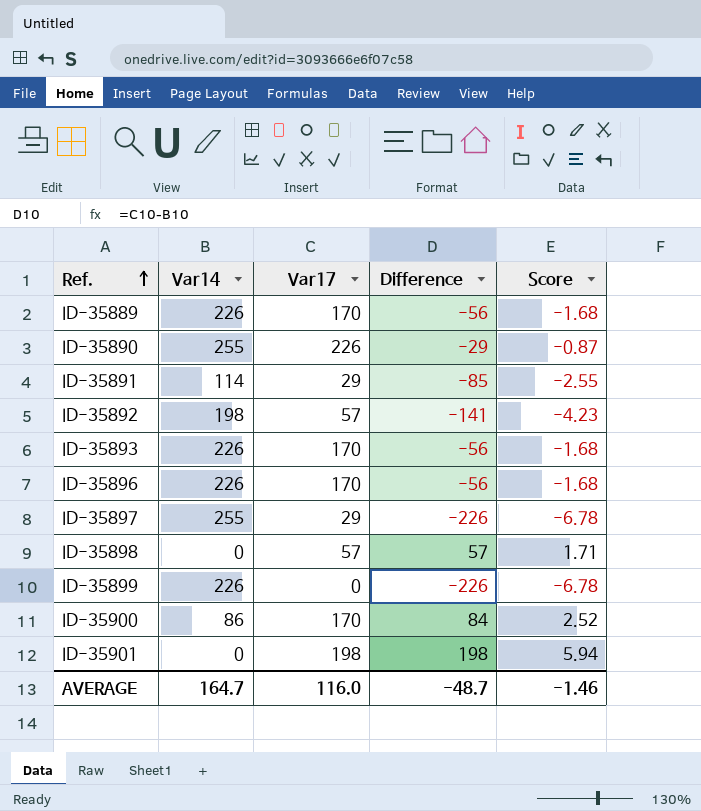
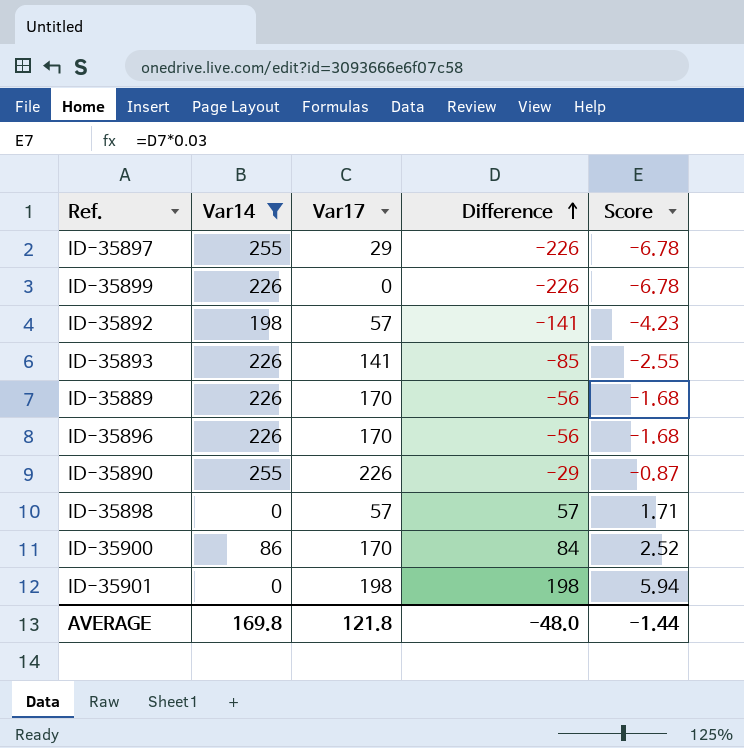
filter: none -> Var14 != 114
row order: Ref. ascending -> Difference ascending
ID-35893 | Var17: 170 -> 141
ID-35893 | Difference: -56 -> -85
ID-35893 | Score: -1.68 -> -2.55
AVERAGE | Var14: 164.7 -> 169.8
AVERAGE | Var17: 116.0 -> 121.8
AVERAGE | Difference: -48.7 -> -48.0
AVERAGE | Score: -1.46 -> -1.44

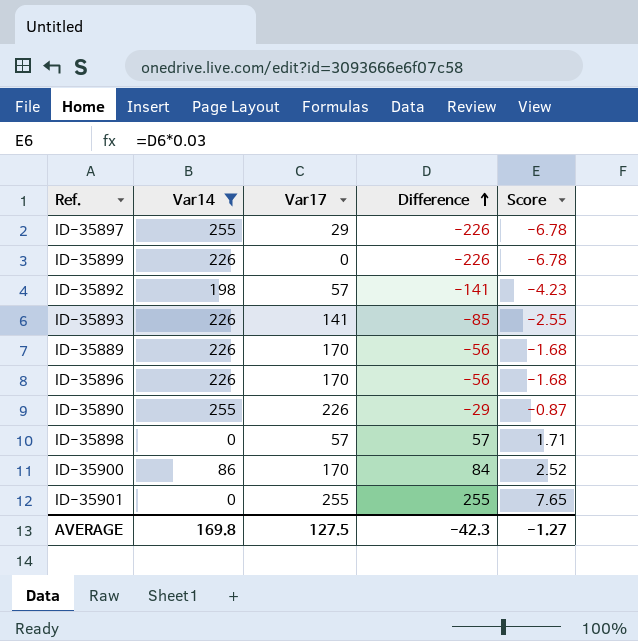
ID-35901 | Var17: 198 -> 255
ID-35901 | Difference: 198 -> 255
ID-35901 | Score: 5.94 -> 7.65
AVERAGE | Var17: 121.8 -> 127.5
AVERAGE | Difference: -48.0 -> -42.3
AVERAGE | Score: -1.44 -> -1.27

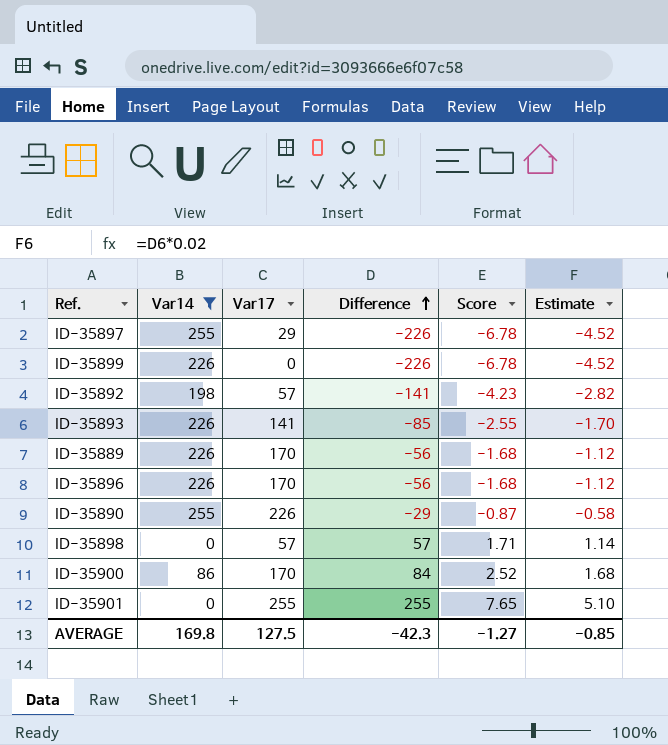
column Estimate | formula: none -> [Difference] * 0.02

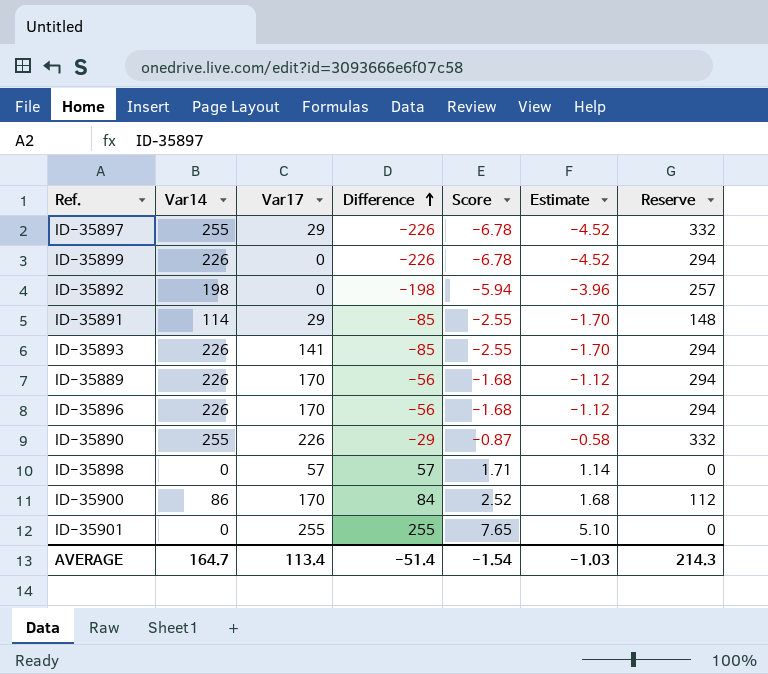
filter: Var14 != 114 -> none
column Reserve | formula: none -> [Var14] * 1.3
ID-35892 | Var17: 57 -> 0
ID-35892 | Difference: -141 -> -198
ID-35892 | Score: -4.23 -> -5.94
ID-35892 | Estimate: -2.82 -> -3.96
AVERAGE | Var14: 169.8 -> 164.7
AVERAGE | Var17: 127.5 -> 113.4
AVERAGE | Difference: -42.3 -> -51.4
AVERAGE | Score: -1.27 -> -1.54
AVERAGE | Estimate: -0.85 -> -1.03

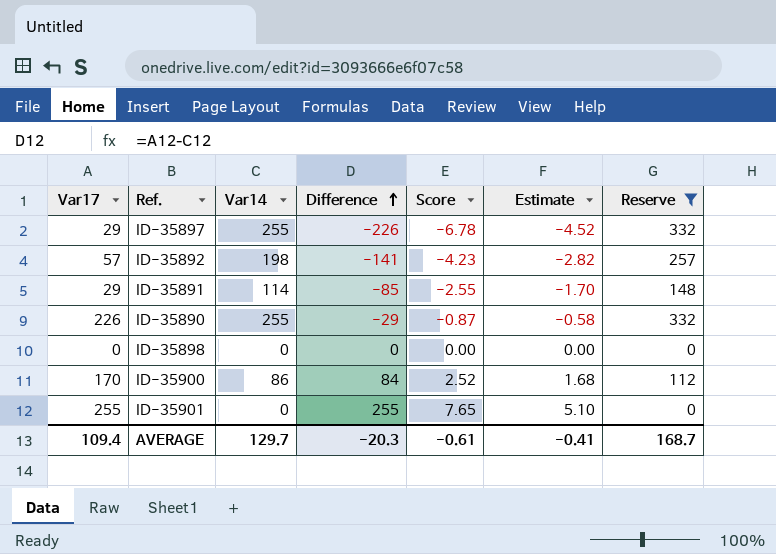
filter: none -> Reserve != 294
column Var17 | position: 3 -> 1
ID-35892 | Var17: 0 -> 57
ID-35892 | Difference: -198 -> -141
ID-35892 | Score: -5.94 -> -4.23
ID-35892 | Estimate: -3.96 -> -2.82
ID-35898 | Var17: 57 -> 0
ID-35898 | Difference: 57 -> 0
ID-35898 | Score: 1.71 -> 0.00
ID-35898 | Estimate: 1.14 -> 0.00
AVERAGE | Var17: 113.4 -> 109.4
AVERAGE | Var14: 164.7 -> 129.7
AVERAGE | Difference: -51.4 -> -20.3
AVERAGE | Score: -1.54 -> -0.61
AVERAGE | Estimate: -1.03 -> -0.41
AVERAGE | Reserve: 214.3 -> 168.7

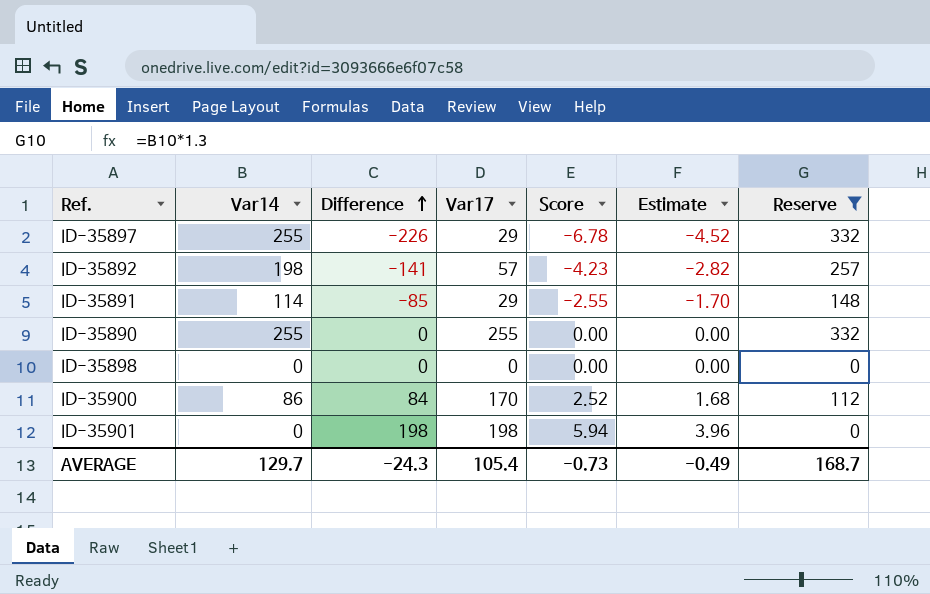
column Var17 | position: 1 -> 4
ID-35890 | Difference: -29 -> 0
ID-35890 | Var17: 226 -> 255
ID-35890 | Score: -0.87 -> 0.00
ID-35890 | Estimate: -0.58 -> 0.00
ID-35901 | Difference: 255 -> 198
ID-35901 | Var17: 255 -> 198
ID-35901 | Score: 7.65 -> 5.94
ID-35901 | Estimate: 5.10 -> 3.96
AVERAGE | Difference: -20.3 -> -24.3
AVERAGE | Var17: 109.4 -> 105.4
AVERAGE | Score: -0.61 -> -0.73
AVERAGE | Estimate: -0.41 -> -0.49

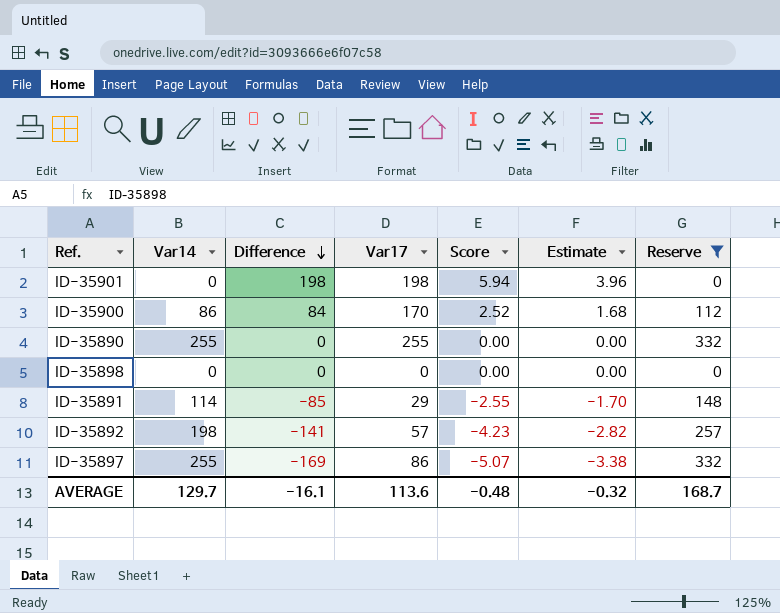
row order: Difference ascending -> Difference descending
ID-35897 | Difference: -226 -> -169
ID-35897 | Var17: 29 -> 86
ID-35897 | Score: -6.78 -> -5.07
ID-35897 | Estimate: -4.52 -> -3.38
AVERAGE | Difference: -24.3 -> -16.1
AVERAGE | Var17: 105.4 -> 113.6
AVERAGE | Score: -0.73 -> -0.48
AVERAGE | Estimate: -0.49 -> -0.32

